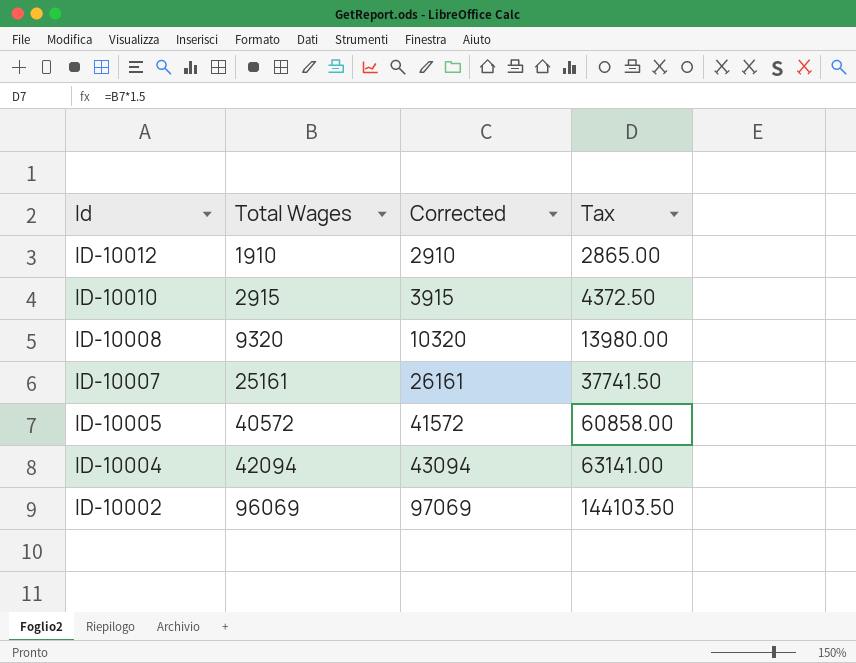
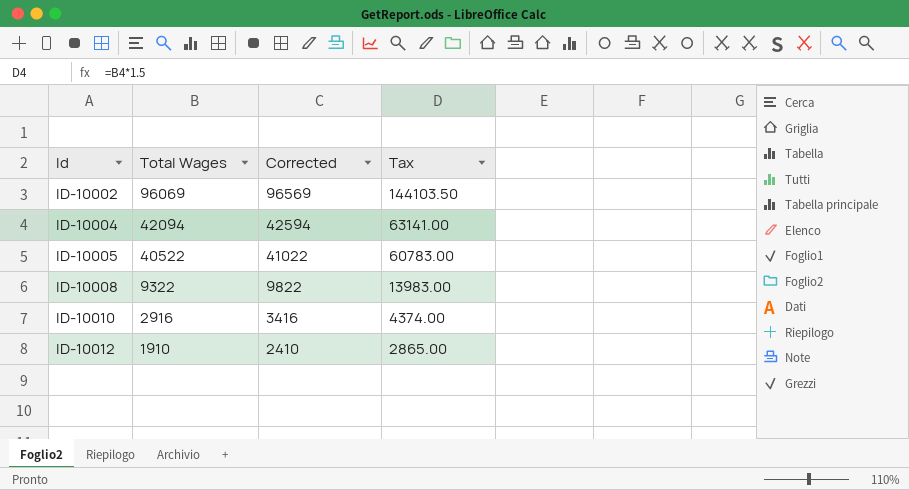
row order: Id descending -> Id ascending
column Corrected | formula: [Total Wages] + 1000 -> [Total Wages] + 500
row ID-10007: 25161 | 26161 | 37741.50 -> none
ID-10005 | Total Wages: 40572 -> 40522
ID-10005 | Tax: 60858.00 -> 60783.00
ID-10008 | Total Wages: 9320 -> 9322
ID-10008 | Tax: 13980.00 -> 13983.00
ID-10010 | Total Wages: 2915 -> 2916
ID-10010 | Tax: 4372.50 -> 4374.00

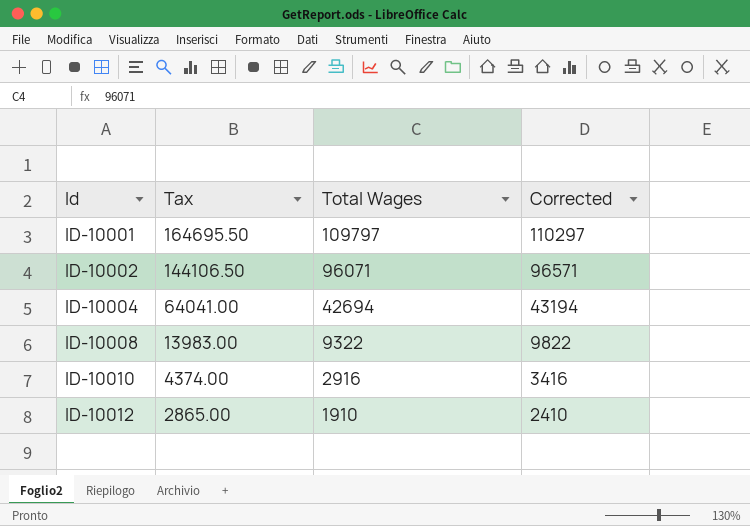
column Tax | position: 4 -> 2
row ID-10005: 40522 | 41022 | 60783.00 -> none
row ID-10001: none -> 164695.50 | 109797 | 110297
ID-10002 | Tax: 144103.50 -> 144106.50
ID-10002 | Total Wages: 96069 -> 96071
ID-10002 | Corrected: 96569 -> 96571
ID-10004 | Tax: 63141.00 -> 64041.00
ID-10004 | Total Wages: 42094 -> 42694
ID-10004 | Corrected: 42594 -> 43194

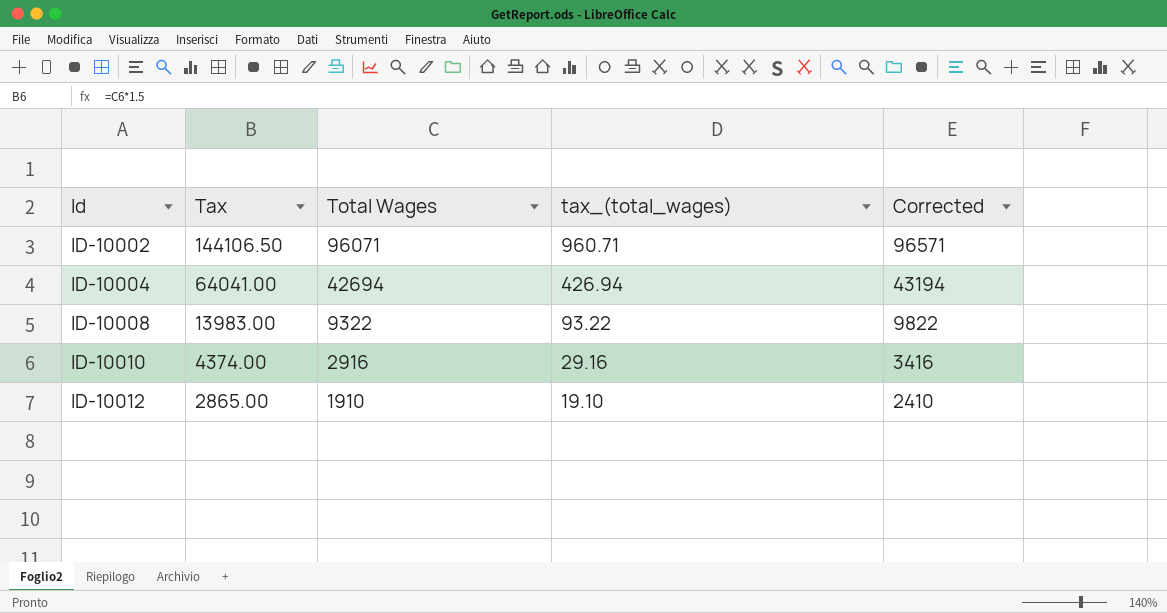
column tax_(total_wages) | formula: none -> [Total Wages] * 0.01
row ID-10001: 164695.50 | 109797 | 110297 -> none

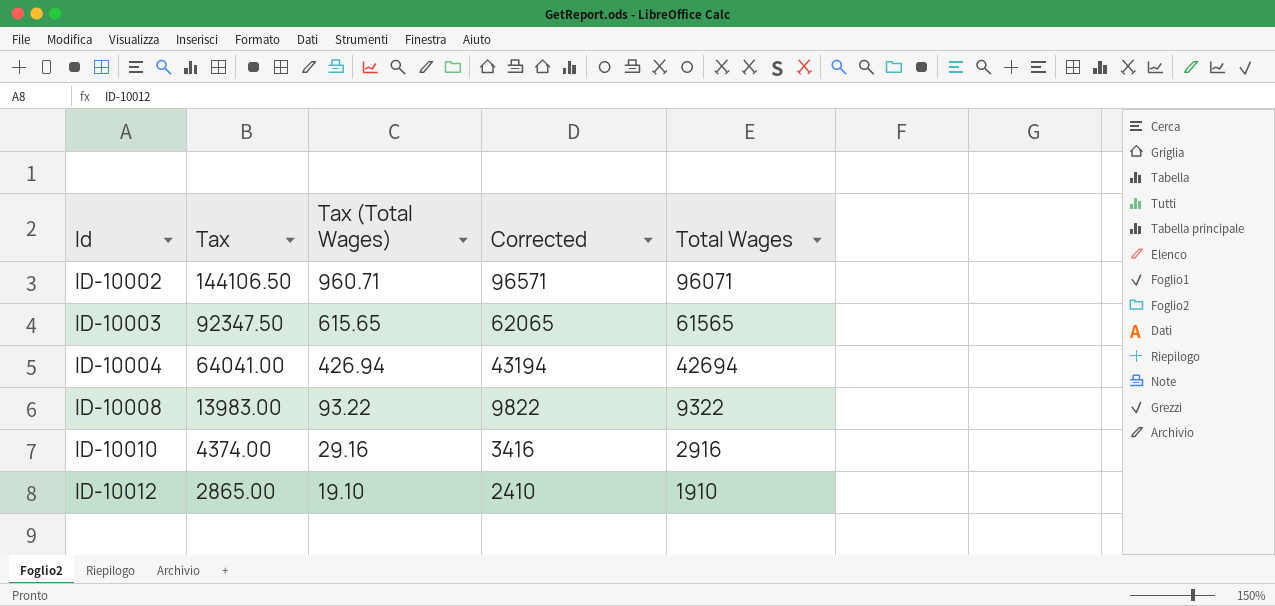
column name: tax_(total_wages) -> Tax (Total Wages)
column Total Wages | position: 3 -> 5
row ID-10003: none -> 92347.50 | 615.65 | 62065 | 61565

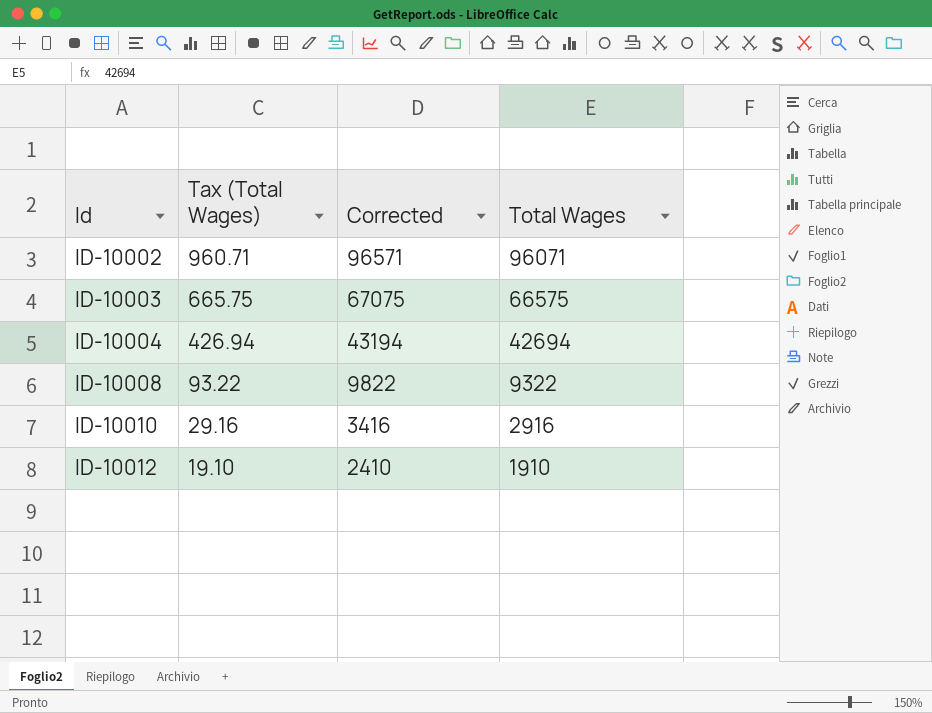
column Tax | formula: [Total Wages] * 1.5 -> none
ID-10003 | Tax (Total Wages): 615.65 -> 665.75
ID-10003 | Corrected: 62065 -> 67075
ID-10003 | Total Wages: 61565 -> 66575

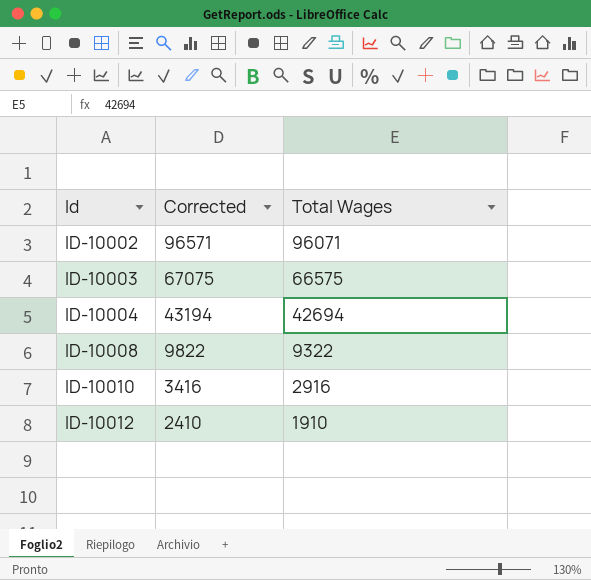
column Tax (Total Wages) | formula: [Total Wages] * 0.01 -> none

